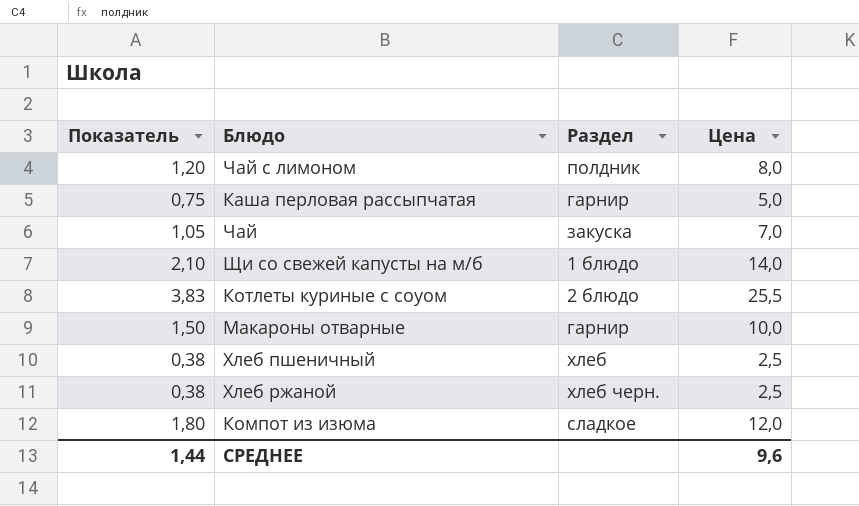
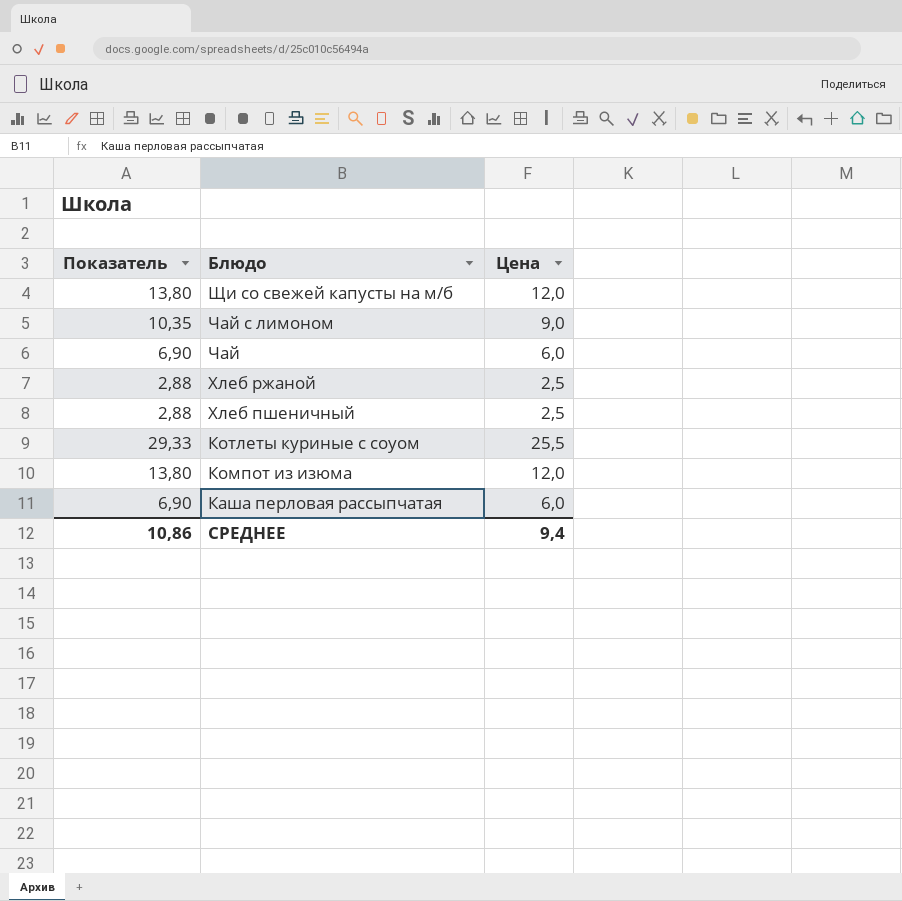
row order: none -> Блюдо descending
column Раздел | position: 3 -> none
column Показатель | formula: [Цена] * 0,15 -> [Цена] * 1,15
row Макароны отварные: 1,50 | гарнир | 10,0 -> none
Щи со свежей капусты на м/б | Цена: 14,0 -> 12,0
Чай с лимоном | Цена: 8,0 -> 9,0
Чай | Цена: 7,0 -> 6,0
Каша перловая рассыпчатая | Цена: 5,0 -> 6,0
СРЕДНЕЕ | Показатель: 1,44 -> 10,86
СРЕДНЕЕ | Цена: 9,6 -> 9,4

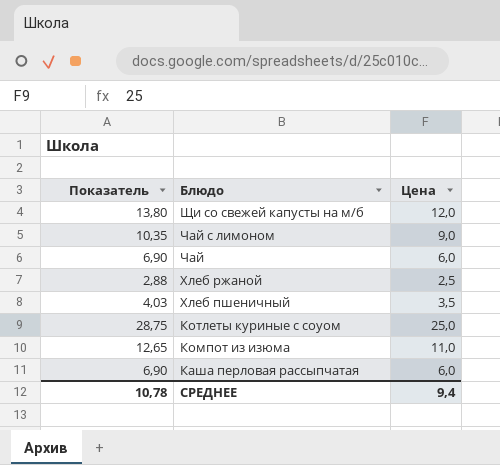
Хлеб пшеничный | Показатель: 2,88 -> 4,03
Хлеб пшеничный | Цена: 2,5 -> 3,5
Котлеты куриные с соуом | Показатель: 29,33 -> 28,75
Котлеты куриные с соуом | Цена: 25,5 -> 25,0
Компот из изюма | Показатель: 13,80 -> 12,65
Компот из изюма | Цена: 12,0 -> 11,0
СРЕДНЕЕ | Показатель: 10,86 -> 10,78

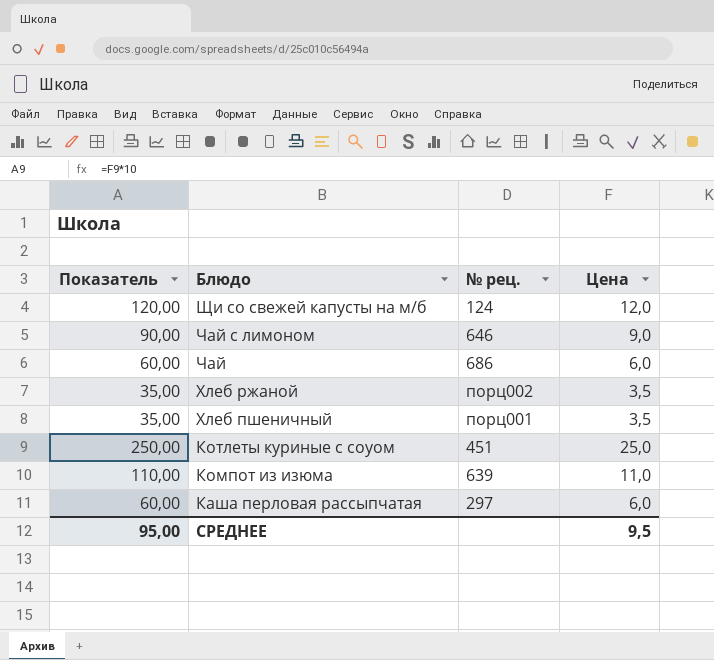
column Показатель | formula: [Цена] * 1,15 -> [Цена] * 10
column № рец. | position: none -> 3
Хлеб ржаной | Цена: 2,5 -> 3,5
СРЕДНЕЕ | Показатель: 10,78 -> 95,00
СРЕДНЕЕ | Цена: 9,4 -> 9,5

